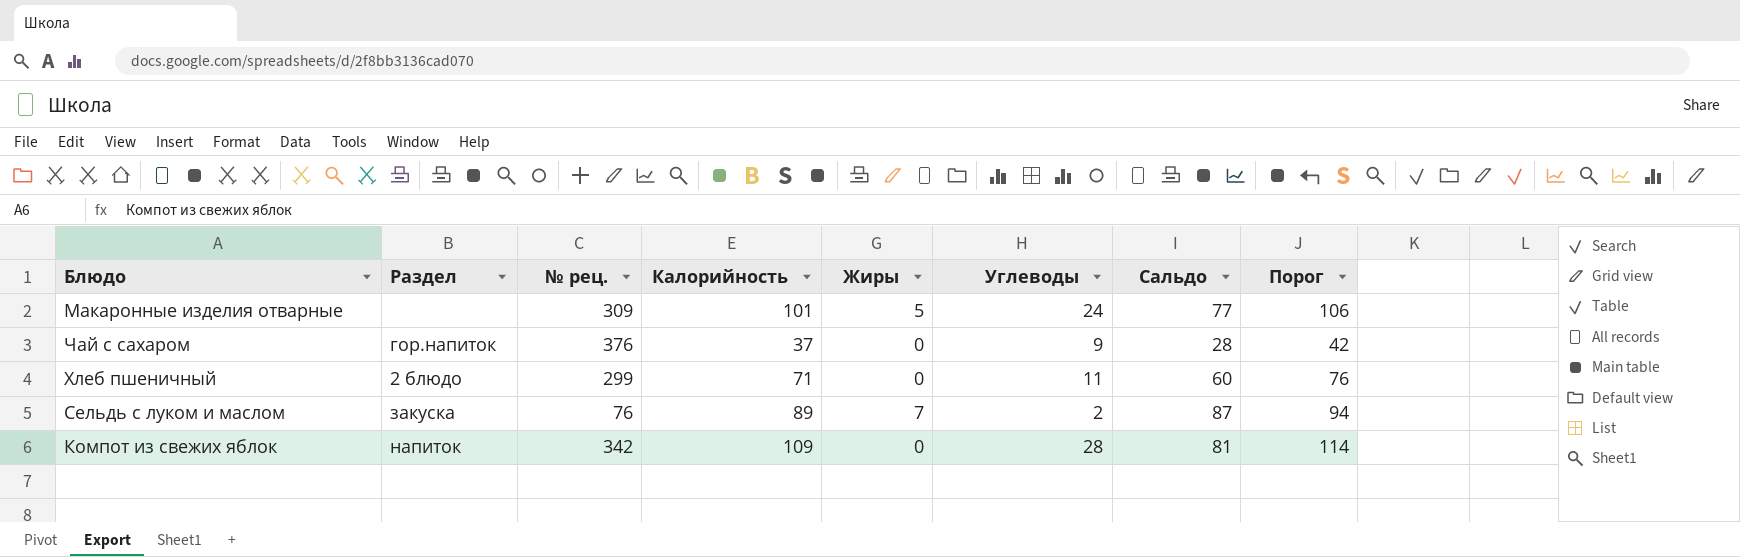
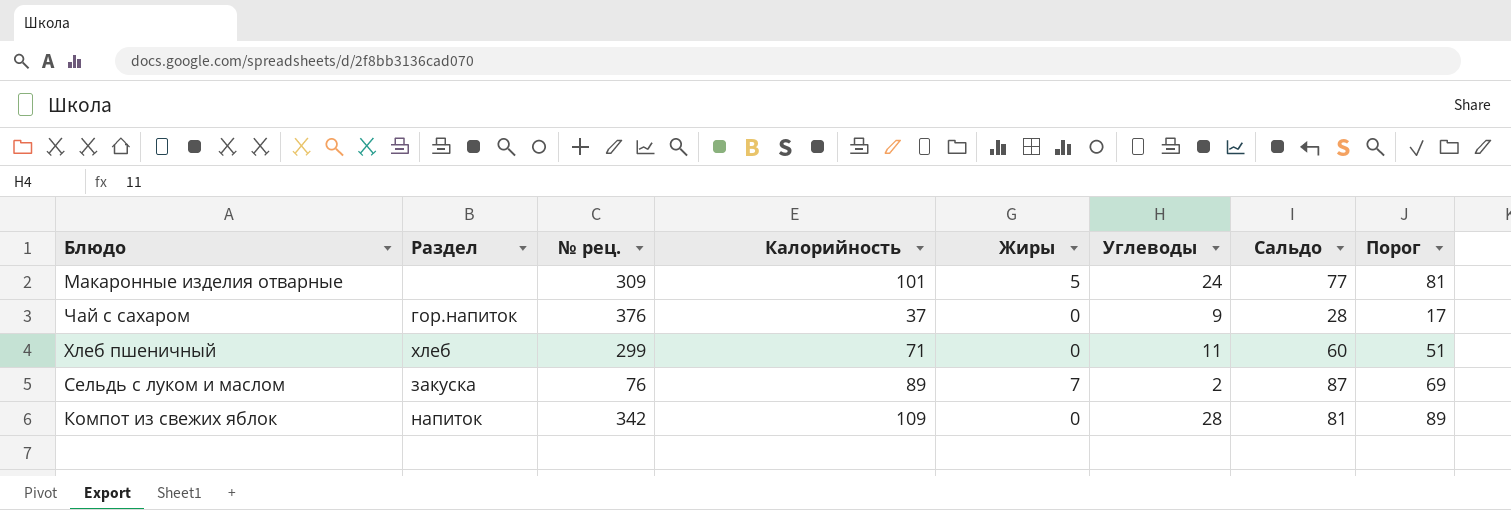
column Порог | formula: [Калорийность] + 5 -> [Калорийность] - 20
Хлеб пшеничный | Раздел: 2 блюдо -> хлеб

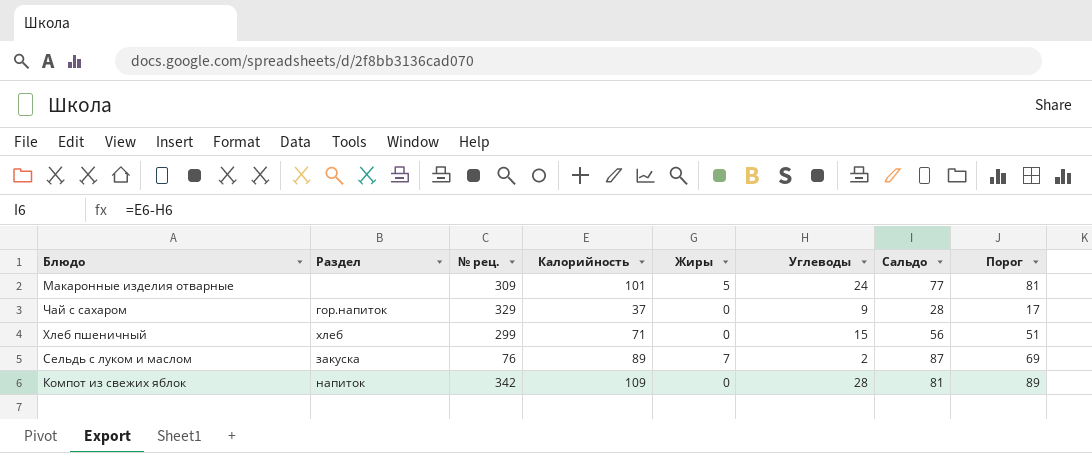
Чай с сахаром | № рец.: 376 -> 329
Хлеб пшеничный | Углеводы: 11 -> 15
Хлеб пшеничный | Сальдо: 60 -> 56

